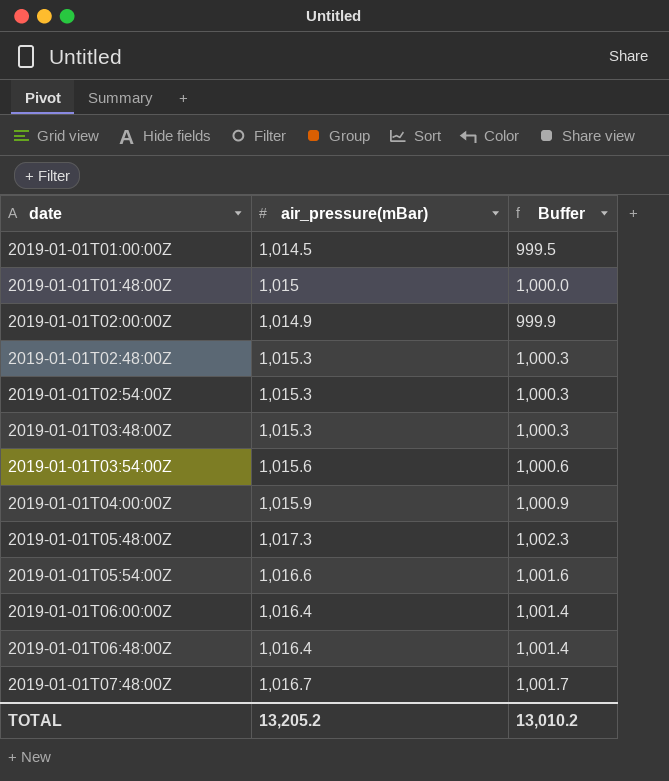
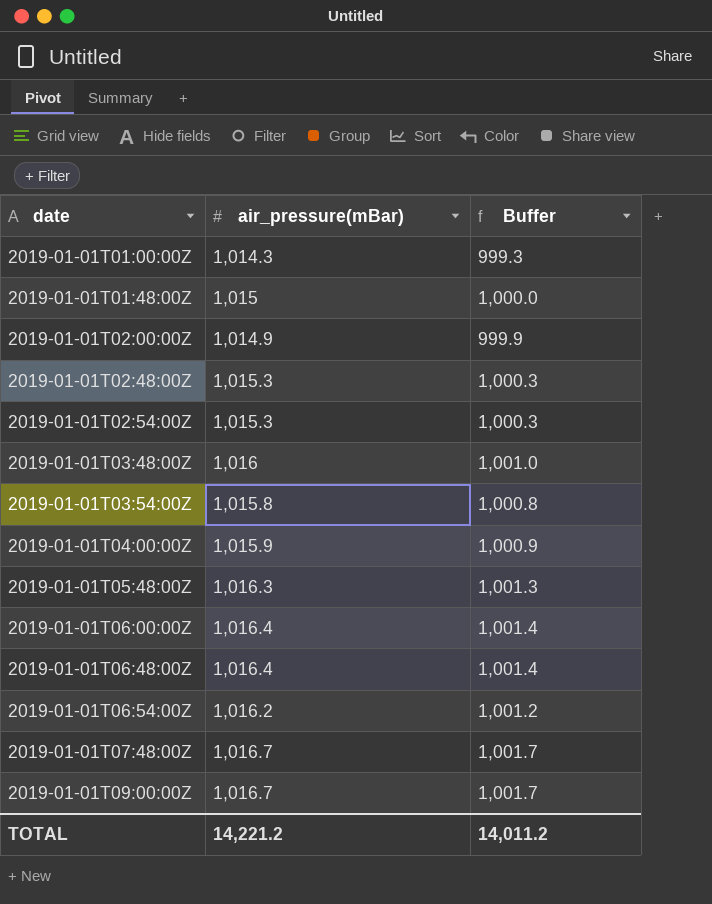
row 2019-01-01T05:54:00Z: 1,016.6 | 1,001.6 -> none
2019-01-01T01:00:00Z | air_pressure(mBar): 1,014.5 -> 1,014.3
2019-01-01T01:00:00Z | Buffer: 999.5 -> 999.3
2019-01-01T03:48:00Z | air_pressure(mBar): 1,015.3 -> 1,016
2019-01-01T03:48:00Z | Buffer: 1,000.3 -> 1,001.0
2019-01-01T03:54:00Z | air_pressure(mBar): 1,015.6 -> 1,015.8
2019-01-01T03:54:00Z | Buffer: 1,000.6 -> 1,000.8
2019-01-01T05:48:00Z | air_pressure(mBar): 1,017.3 -> 1,016.3
2019-01-01T05:48:00Z | Buffer: 1,002.3 -> 1,001.3
row 2019-01-01T06:54:00Z: none -> 1,016.2 | 1,001.2
row 2019-01-01T09:00:00Z: none -> 1,016.7 | 1,001.7
TOTAL | air_pressure(mBar): 13,205.2 -> 14,221.2
TOTAL | Buffer: 13,010.2 -> 14,011.2

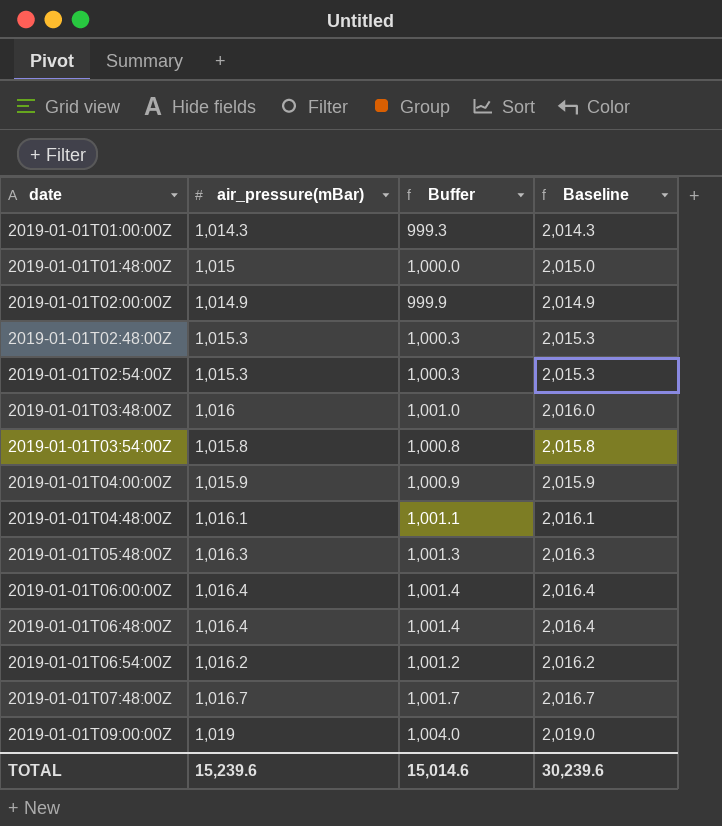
column Baseline | formula: none -> [air_pressure(mBar)] + 1000
row 2019-01-01T04:48:00Z: none -> 1,016.1 | 1,001.1 | 2,016.1
2019-01-01T09:00:00Z | air_pressure(mBar): 1,016.7 -> 1,019
2019-01-01T09:00:00Z | Buffer: 1,001.7 -> 1,004.0
TOTAL | air_pressure(mBar): 14,221.2 -> 15,239.6
TOTAL | Buffer: 14,011.2 -> 15,014.6

